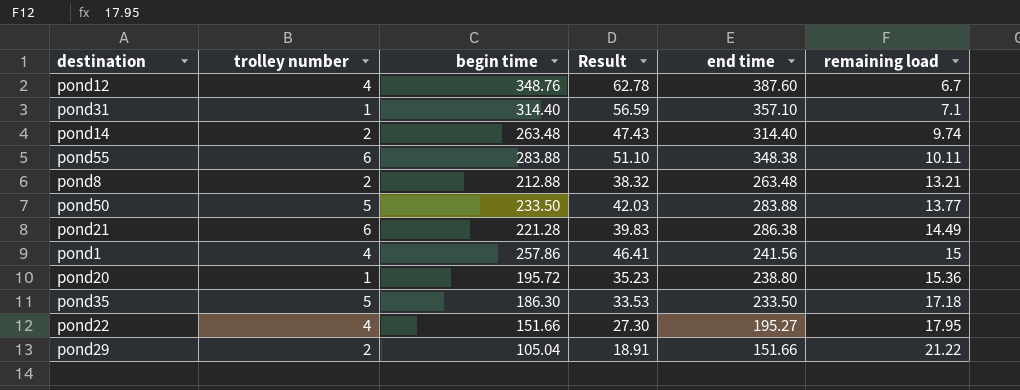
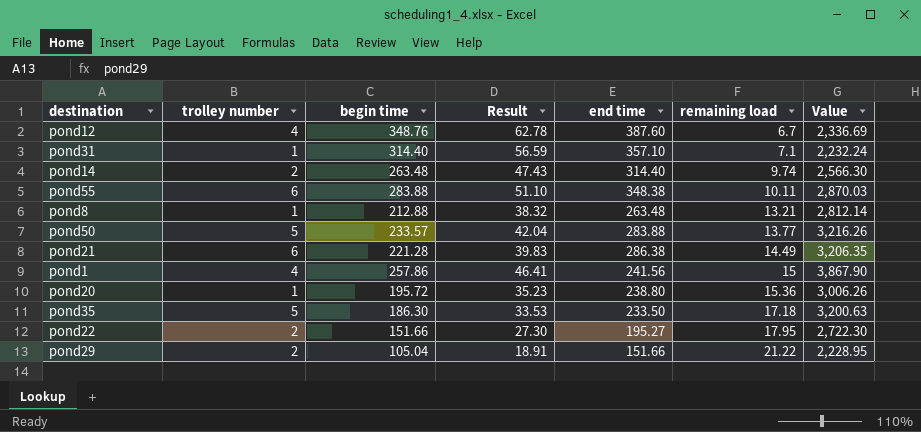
column Value | formula: none -> [begin time] * [remaining load]
pond8 | trolley number: 2 -> 1
pond50 | begin time: 233.50 -> 233.57
pond50 | Result: 42.03 -> 42.04
pond22 | trolley number: 4 -> 2

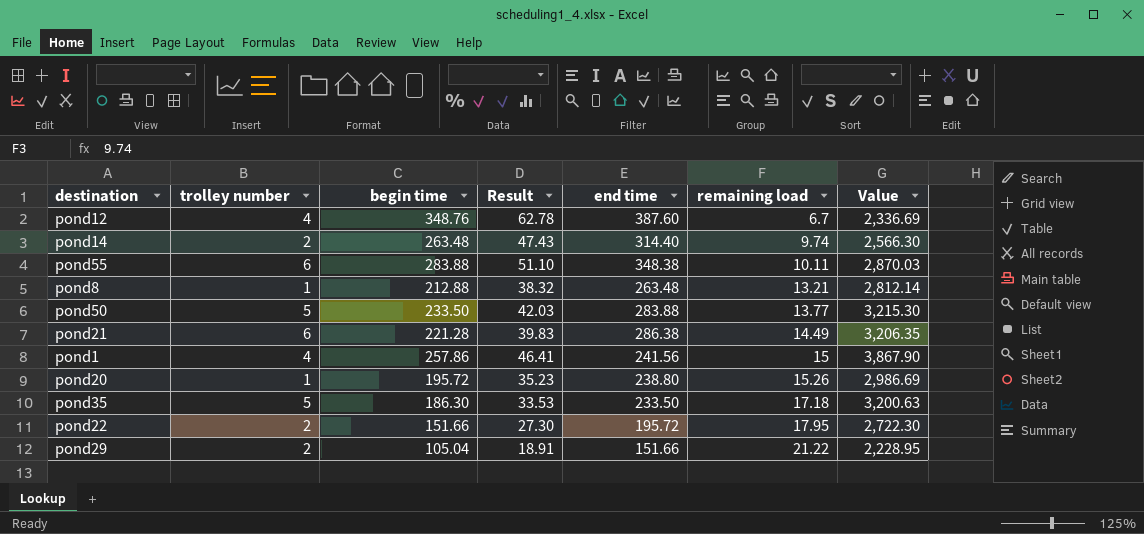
row pond31: 1 | 314.40 | 56.59 | 357.10 | 7.1 | 2,232.24 -> none
pond50 | begin time: 233.57 -> 233.50
pond50 | Result: 42.04 -> 42.03
pond50 | Value: 3,216.26 -> 3,215.30
pond20 | remaining load: 15.36 -> 15.26
pond20 | Value: 3,006.26 -> 2,986.69
pond22 | end time: 195.27 -> 195.72

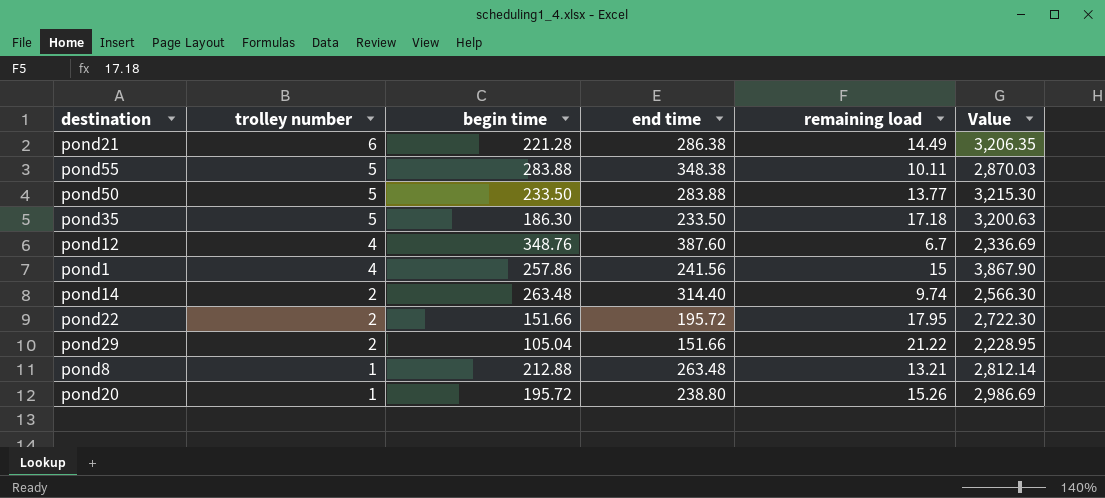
row order: remaining load ascending -> trolley number descending
column Result | formula: [begin time] * 0.18 -> none
pond55 | trolley number: 6 -> 5

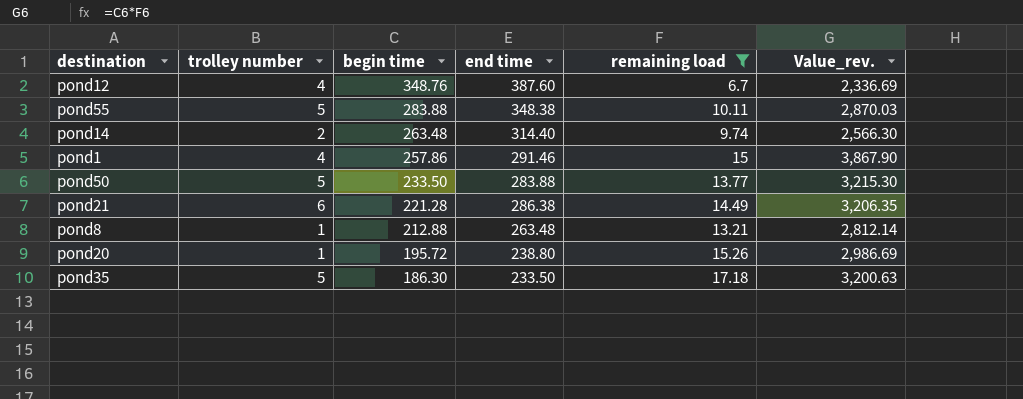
filter: none -> remaining load <= 17.18
row order: trolley number descending -> begin time descending
column name: Value -> Value_rev.
pond1 | end time: 241.56 -> 291.46

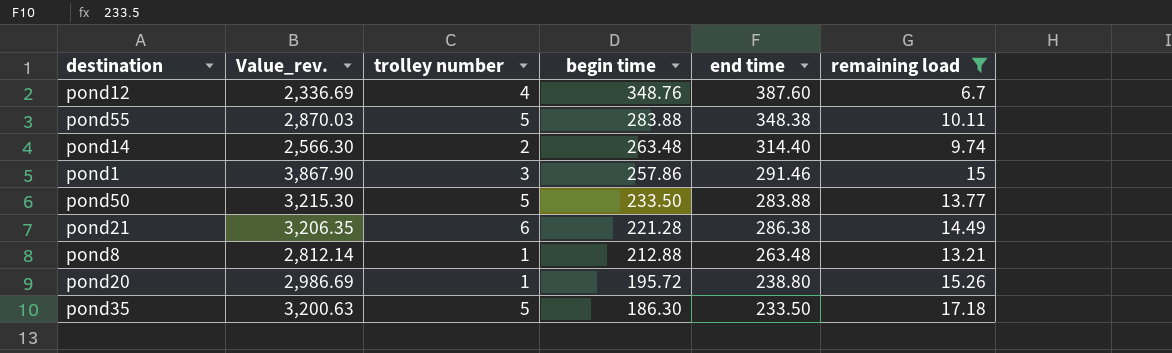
column Value_rev. | position: 6 -> 2
pond1 | trolley number: 4 -> 3

